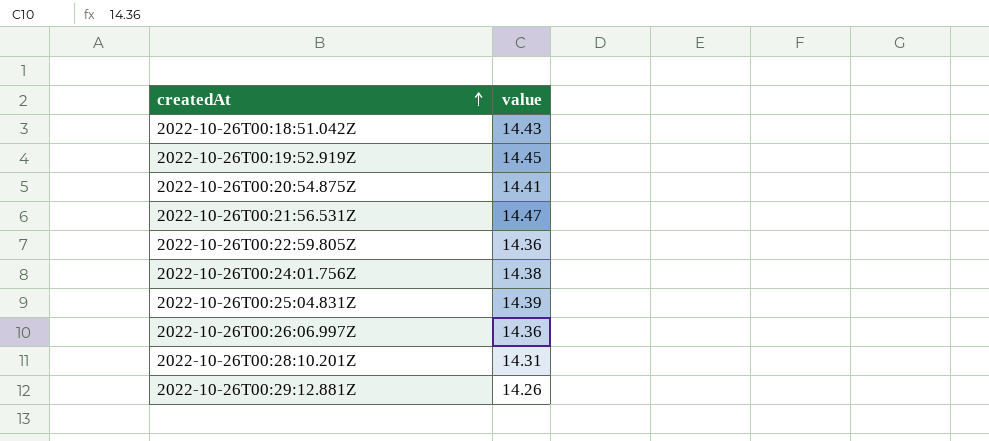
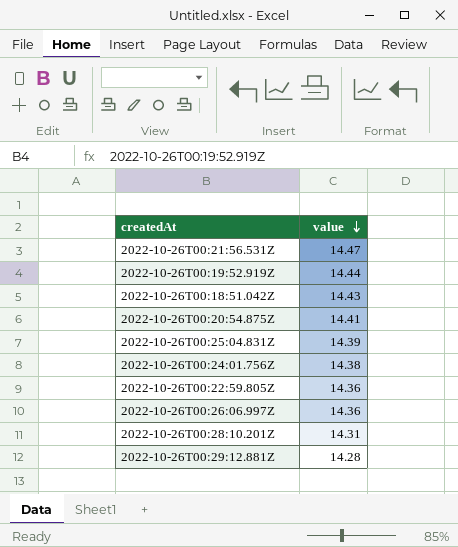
row order: createdAt ascending -> value descending
2022-10-26T00:19:52.919Z | value: 14.45 -> 14.44
2022-10-26T00:29:12.881Z | value: 14.26 -> 14.28

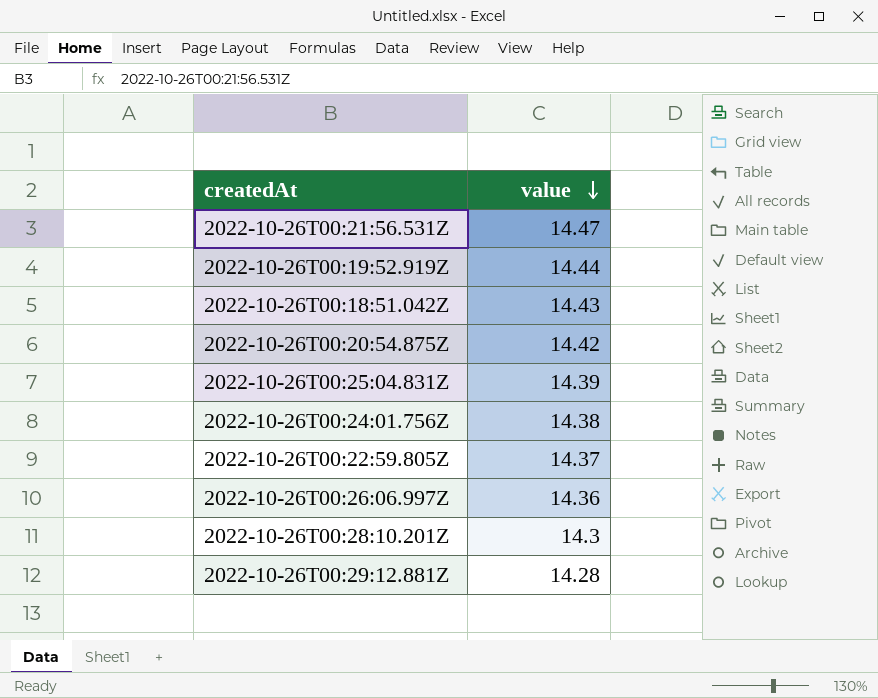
2022-10-26T00:20:54.875Z | value: 14.41 -> 14.42
2022-10-26T00:22:59.805Z | value: 14.36 -> 14.37
2022-10-26T00:28:10.201Z | value: 14.31 -> 14.3

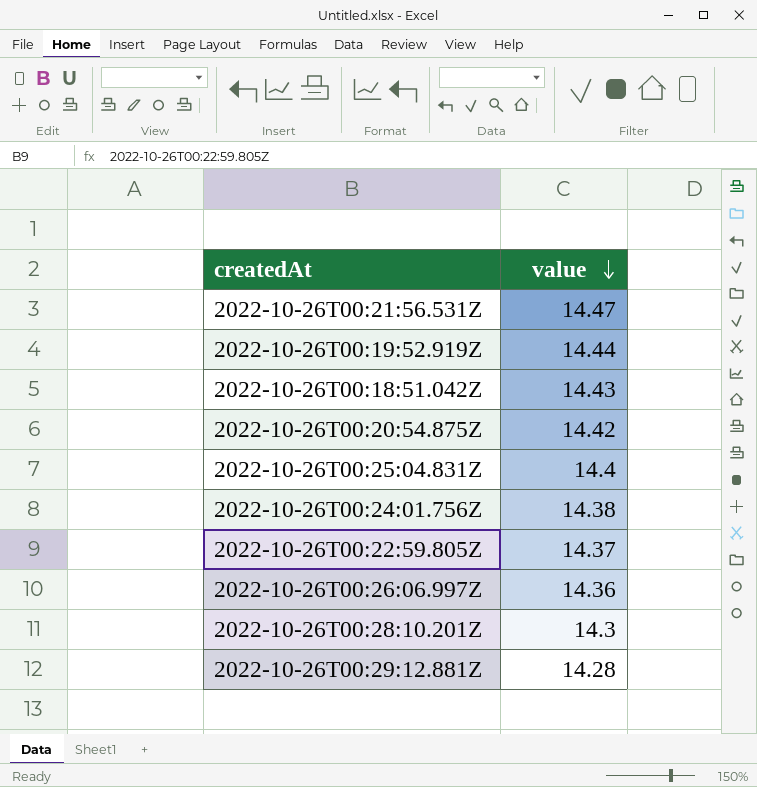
2022-10-26T00:25:04.831Z | value: 14.39 -> 14.4

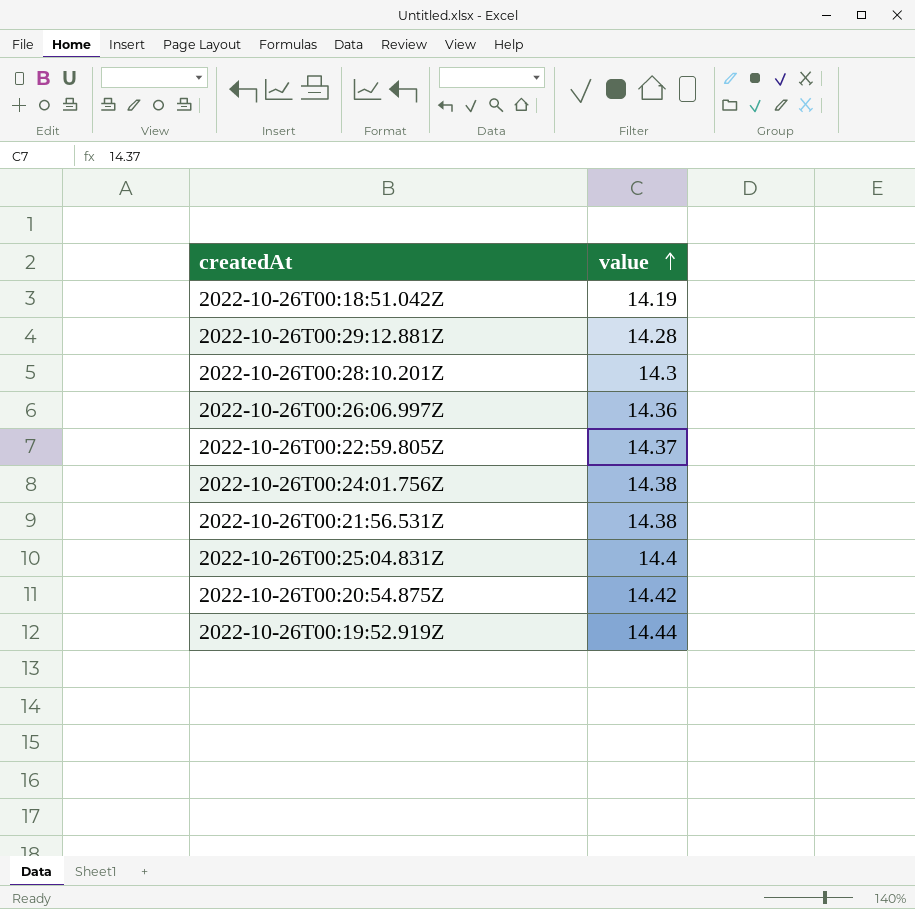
row order: value descending -> value ascending
2022-10-26T00:18:51.042Z | value: 14.43 -> 14.19
2022-10-26T00:21:56.531Z | value: 14.47 -> 14.38

